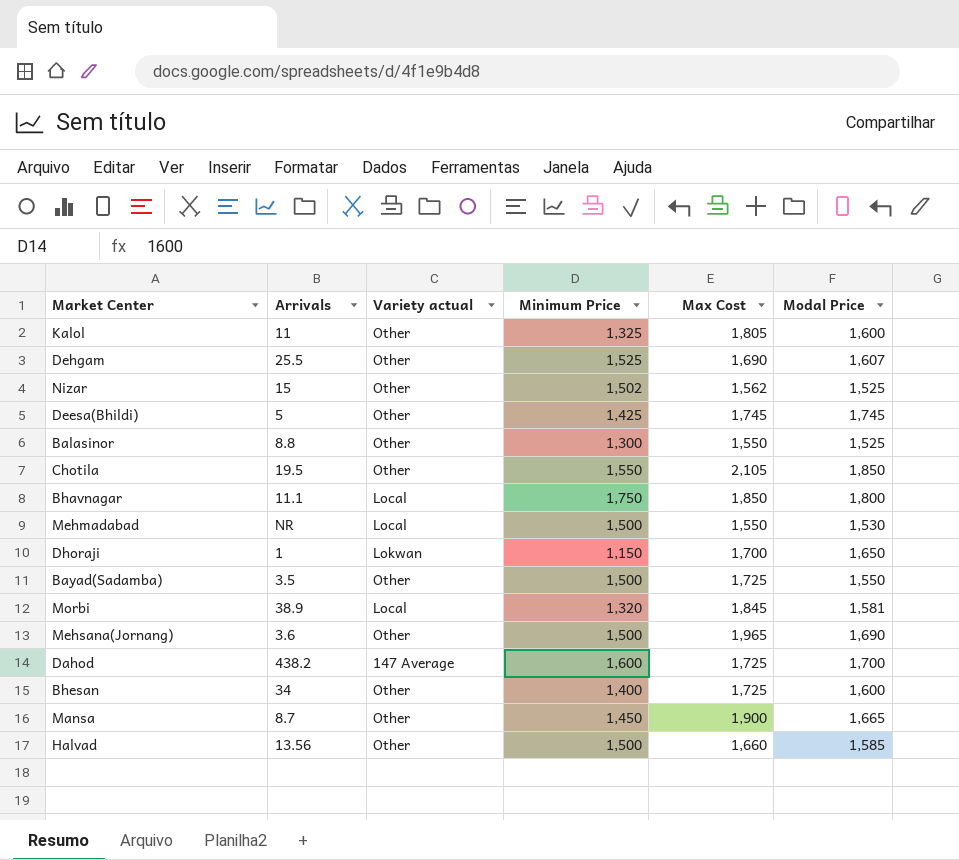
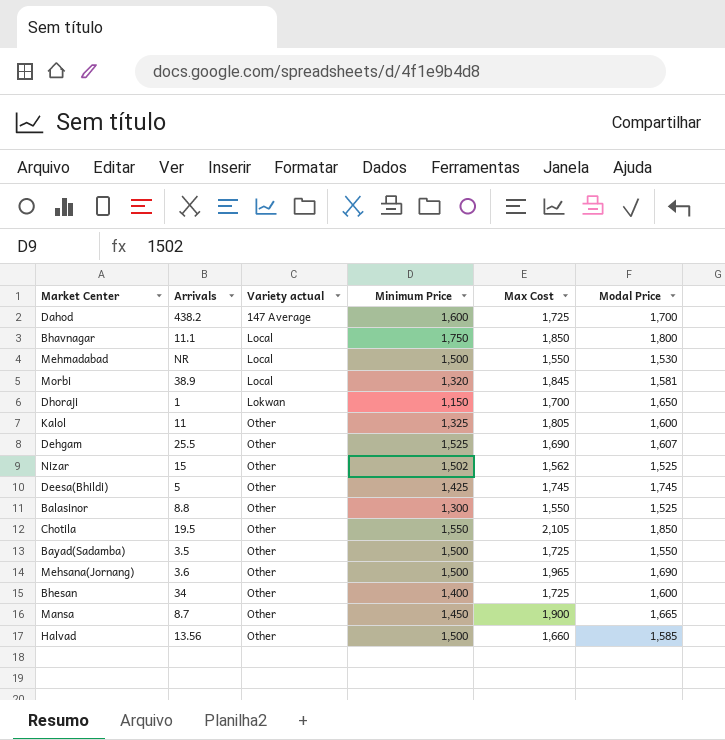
row order: none -> Variety actual ascending

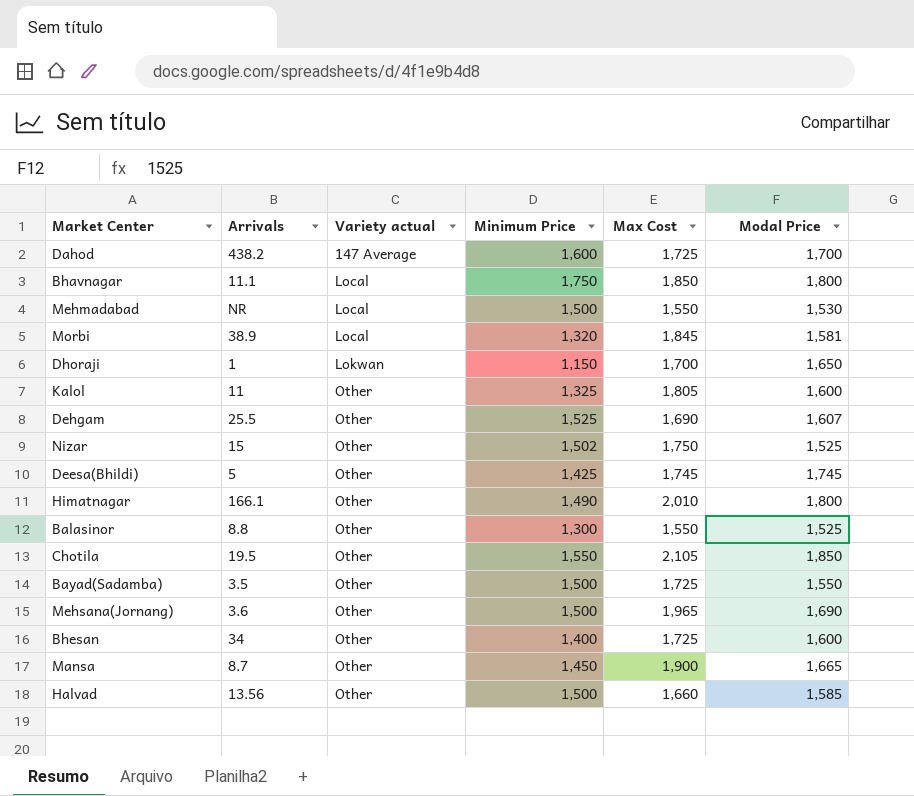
Nizar | Max Cost: 1,562 -> 1,750
row Himatnagar: none -> 166.1 | Other | 1,490 | 2,010 | 1,800

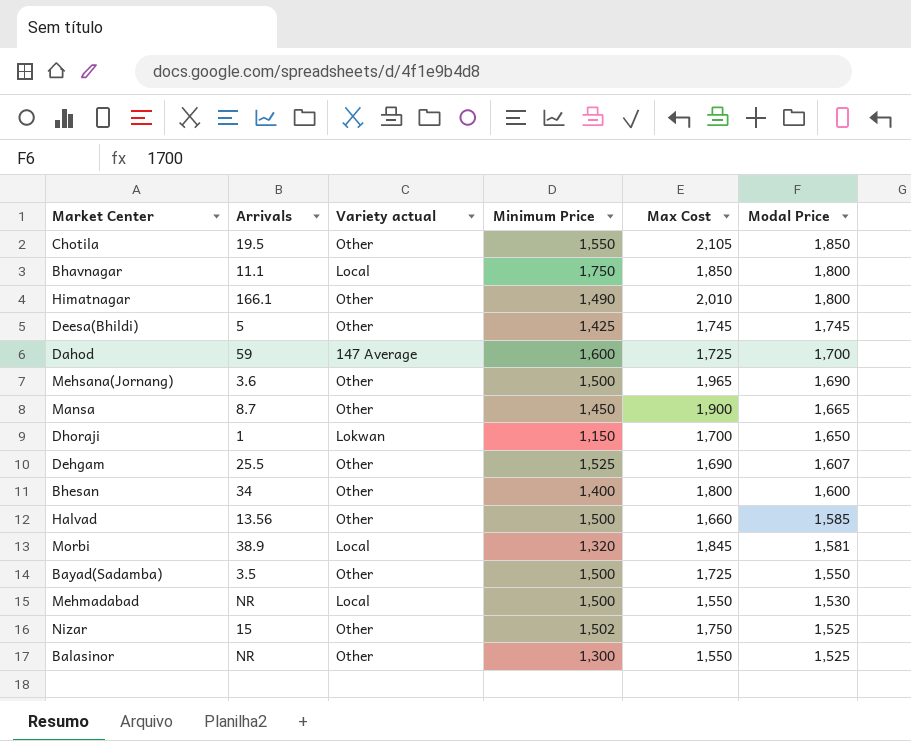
row order: Variety actual ascending -> Modal Price descending
row Kalol: 11 | Other | 1,325 | 1,805 | 1,600 -> none
Dahod | Arrivals: 438.2 -> 59
Bhesan | Max Cost: 1,725 -> 1,800
Balasinor | Arrivals: 8.8 -> NR

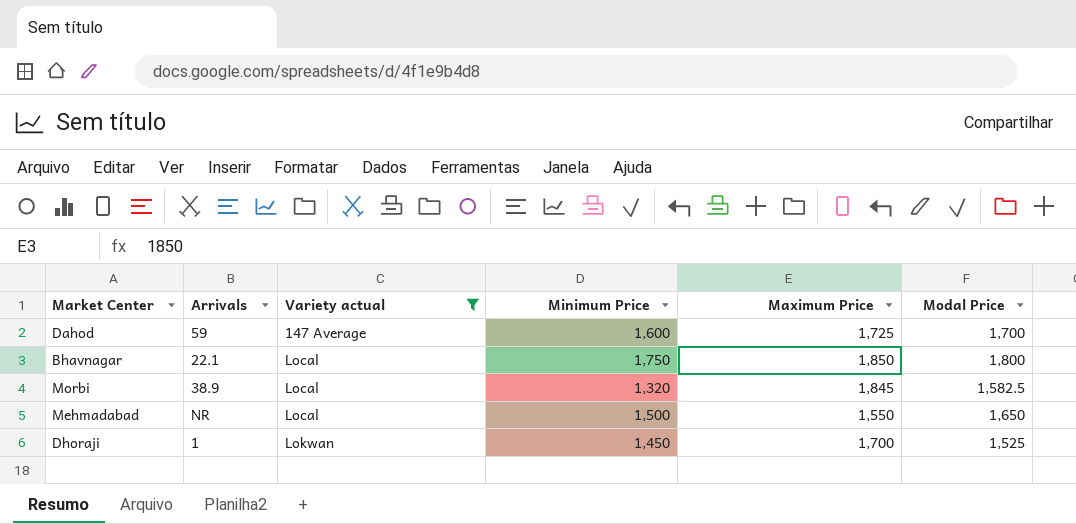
filter: none -> Variety actual != Other
row order: Modal Price descending -> Variety actual ascending
column name: Max Cost -> Maximum Price
Bhavnagar | Arrivals: 11.1 -> 22.1
Morbi | Modal Price: 1,581 -> 1,582.5
Mehmadabad | Modal Price: 1,530 -> 1,650
Dhoraji | Minimum Price: 1,150 -> 1,450
Dhoraji | Modal Price: 1,650 -> 1,525

